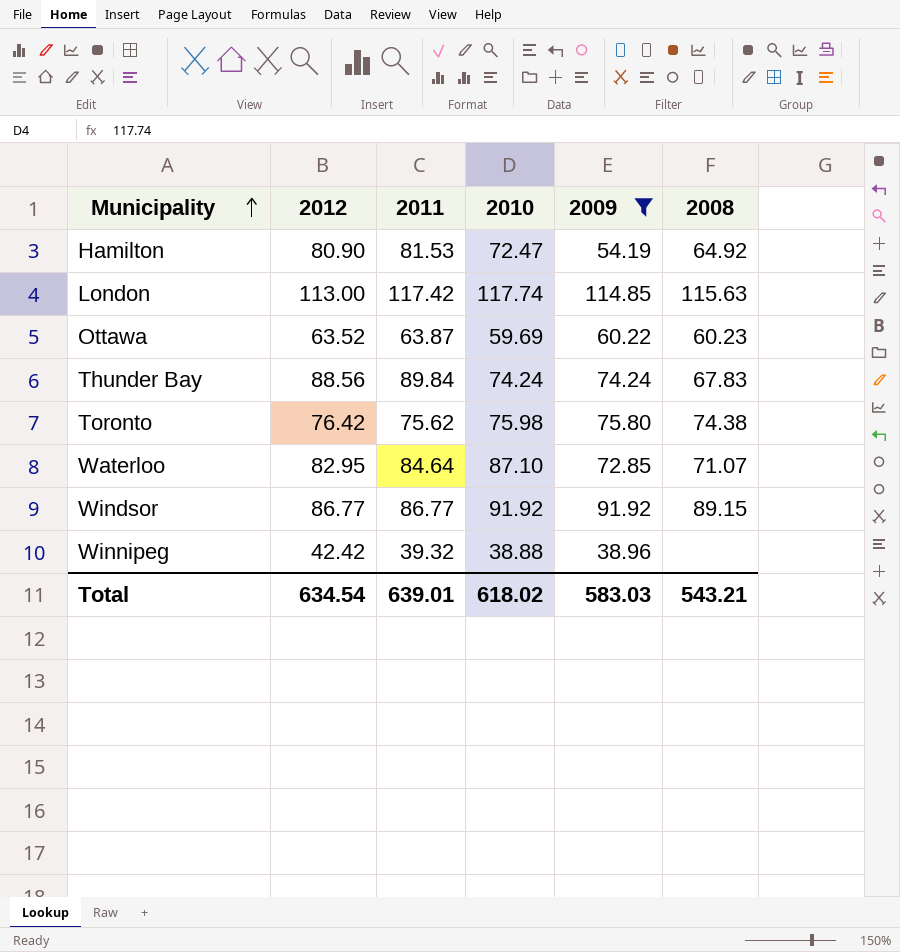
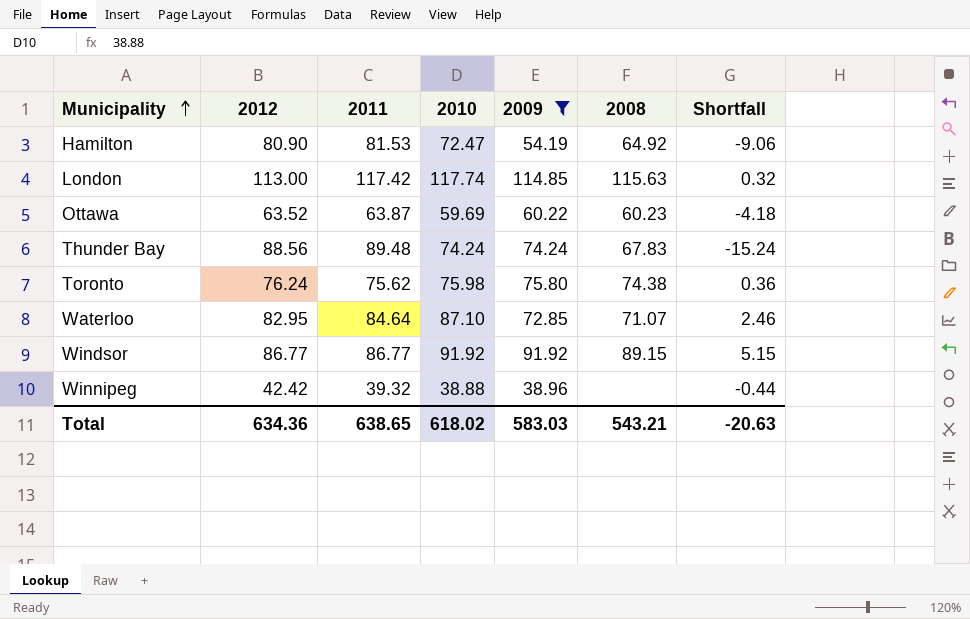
column Shortfall | formula: none -> [2010] - [2011]
Thunder Bay | 2011: 89.84 -> 89.48
Toronto | 2012: 76.42 -> 76.24
Total | 2012: 634.54 -> 634.36
Total | 2011: 639.01 -> 638.65

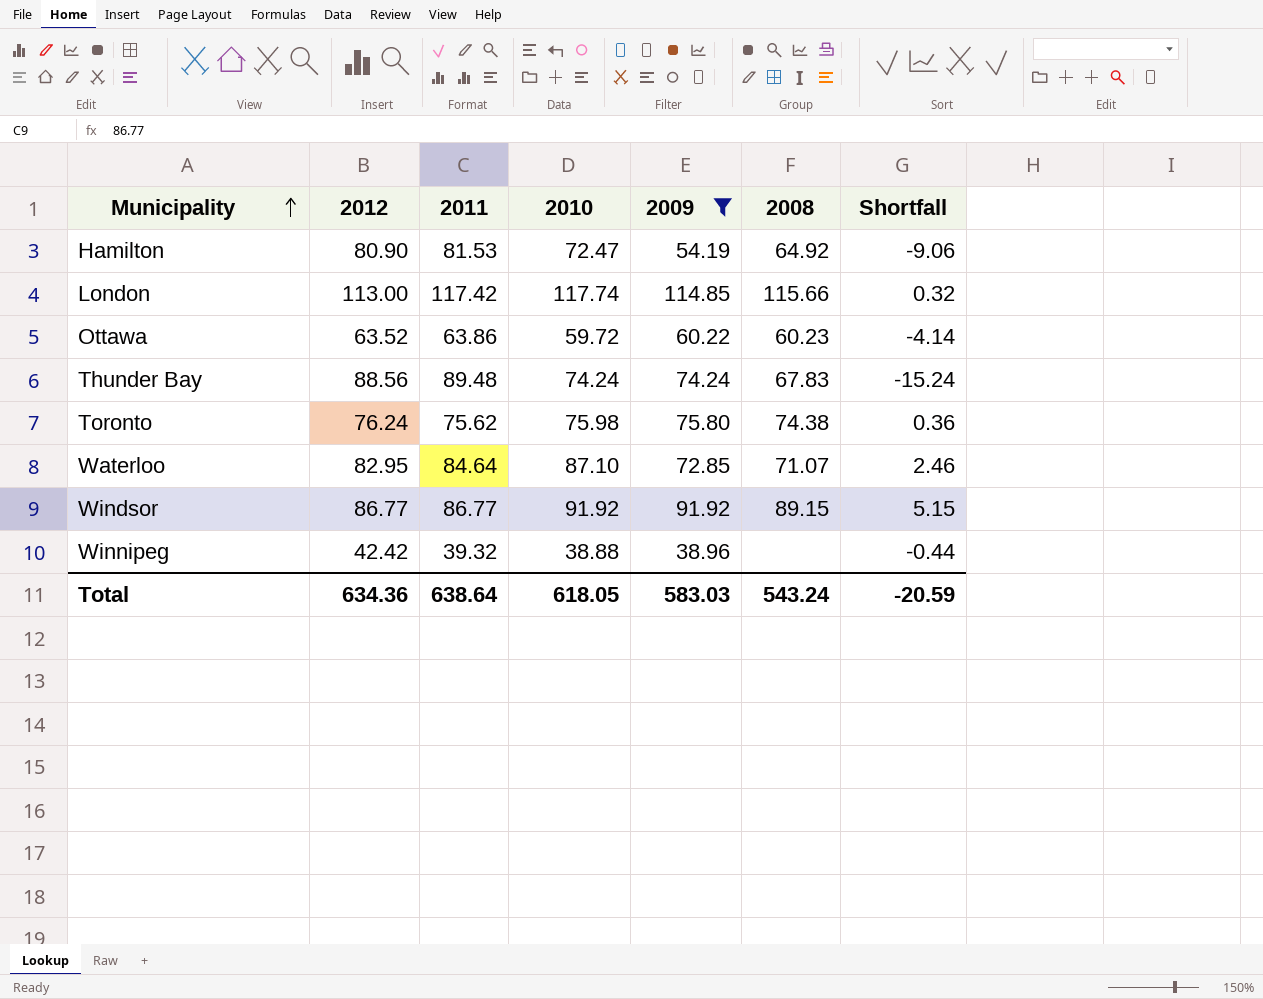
London | 2008: 115.63 -> 115.66
Ottawa | 2011: 63.87 -> 63.86
Ottawa | 2010: 59.69 -> 59.72
Ottawa | Shortfall: -4.18 -> -4.14
Total | 2011: 638.65 -> 638.64
Total | 2010: 618.02 -> 618.05
Total | 2008: 543.21 -> 543.24
Total | Shortfall: -20.63 -> -20.59

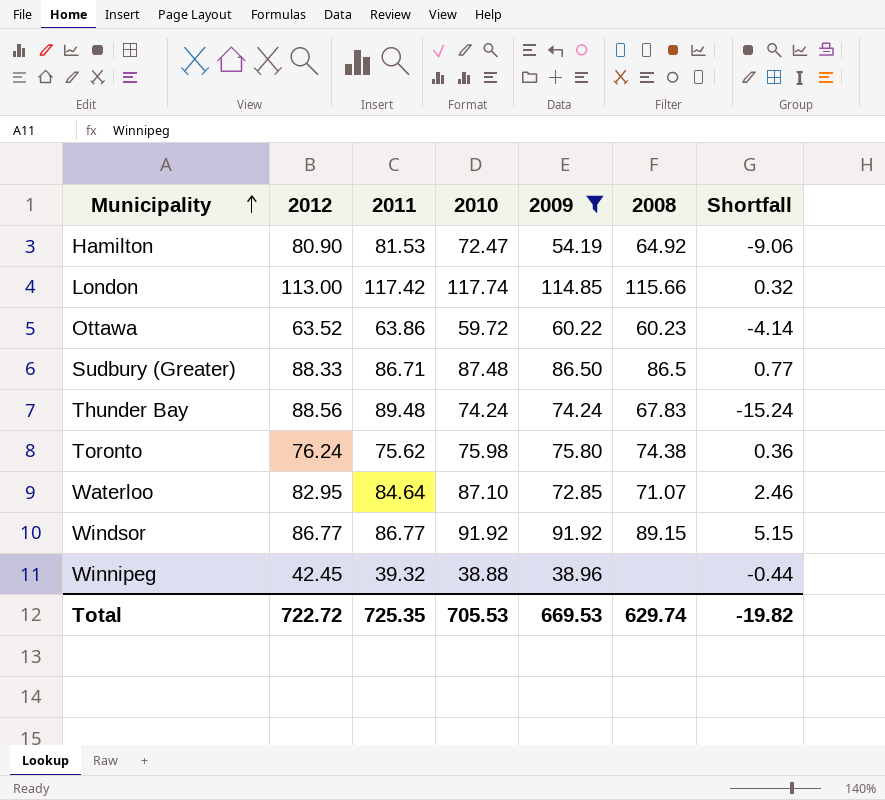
row Sudbury (Greater): none -> 88.33 | 86.71 | 87.48 | 86.50 | 86.5 | 0.77
Winnipeg | 2012: 42.42 -> 42.45
Total | 2012: 634.36 -> 722.72
Total | 2011: 638.64 -> 725.35
Total | 2010: 618.05 -> 705.53
Total | 2009: 583.03 -> 669.53
Total | 2008: 543.24 -> 629.74
Total | Shortfall: -20.59 -> -19.82

